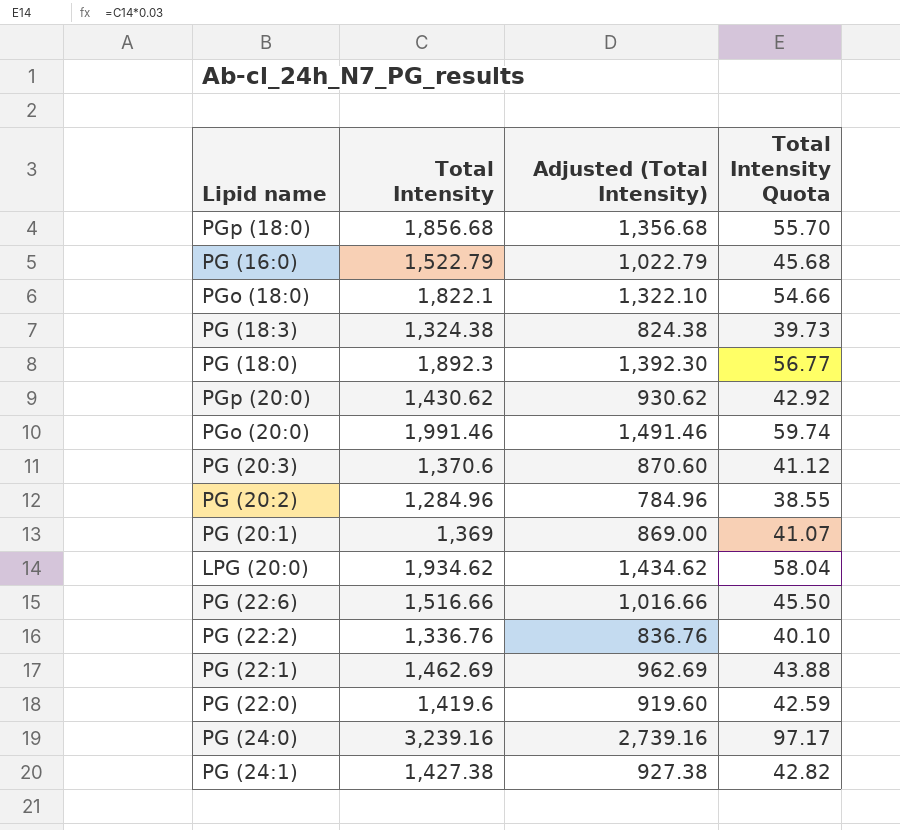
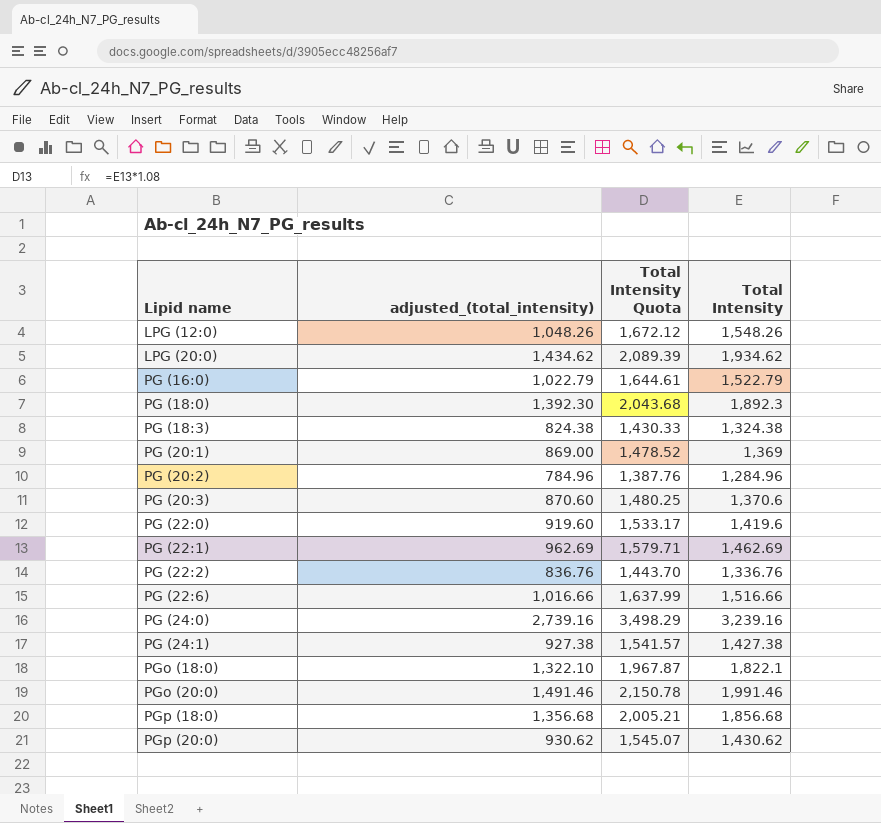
row order: none -> Lipid name ascending
column name: Adjusted (Total Intensity) -> adjusted_(total_intensity)
column Total Intensity Quota | formula: [Total Intensity] * 0.03 -> [Total Intensity] * 1.08
column Total Intensity | position: 2 -> 4
row LPG (12:0): none -> 1,048.26 | 1,672.12 | 1,548.26

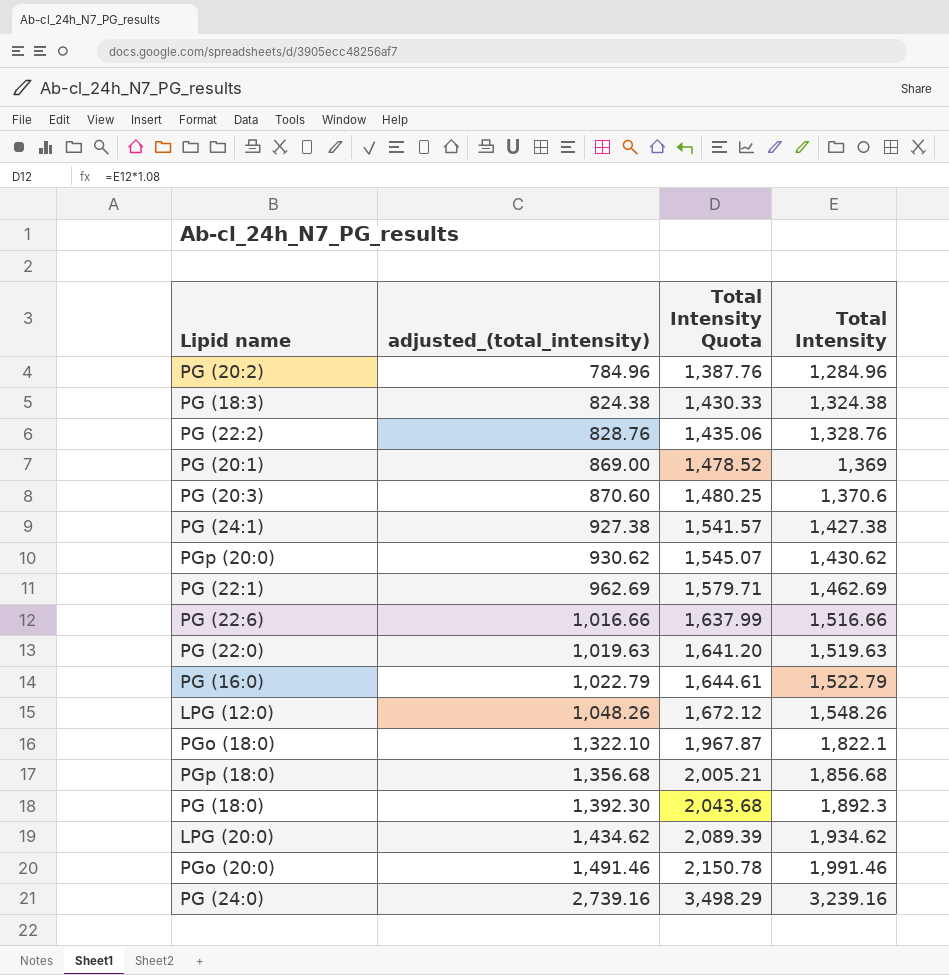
row order: Lipid name ascending -> adjusted_(total_intensity) ascending
PG (22:2) | adjusted_(total_intensity): 836.76 -> 828.76
PG (22:2) | Total Intensity Quota: 1,443.70 -> 1,435.06
PG (22:2) | Total Intensity: 1,336.76 -> 1,328.76
PG (22:0) | adjusted_(total_intensity): 919.60 -> 1,019.63
PG (22:0) | Total Intensity Quota: 1,533.17 -> 1,641.20
PG (22:0) | Total Intensity: 1,419.6 -> 1,519.63

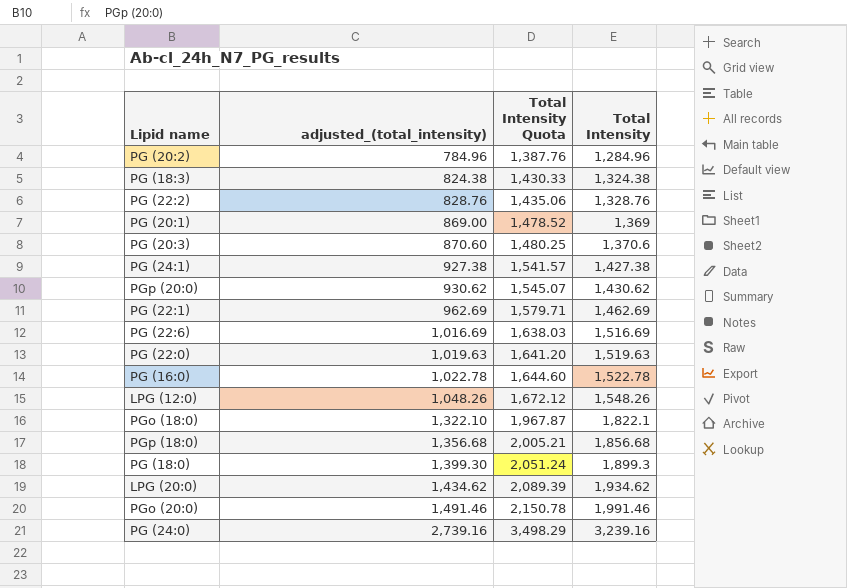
PG (22:6) | adjusted_(total_intensity): 1,016.66 -> 1,016.69
PG (22:6) | Total Intensity Quota: 1,637.99 -> 1,638.03
PG (22:6) | Total Intensity: 1,516.66 -> 1,516.69
PG (16:0) | adjusted_(total_intensity): 1,022.79 -> 1,022.78
PG (16:0) | Total Intensity Quota: 1,644.61 -> 1,644.60
PG (16:0) | Total Intensity: 1,522.79 -> 1,522.78
PG (18:0) | adjusted_(total_intensity): 1,392.30 -> 1,399.30
PG (18:0) | Total Intensity Quota: 2,043.68 -> 2,051.24
PG (18:0) | Total Intensity: 1,892.3 -> 1,899.3

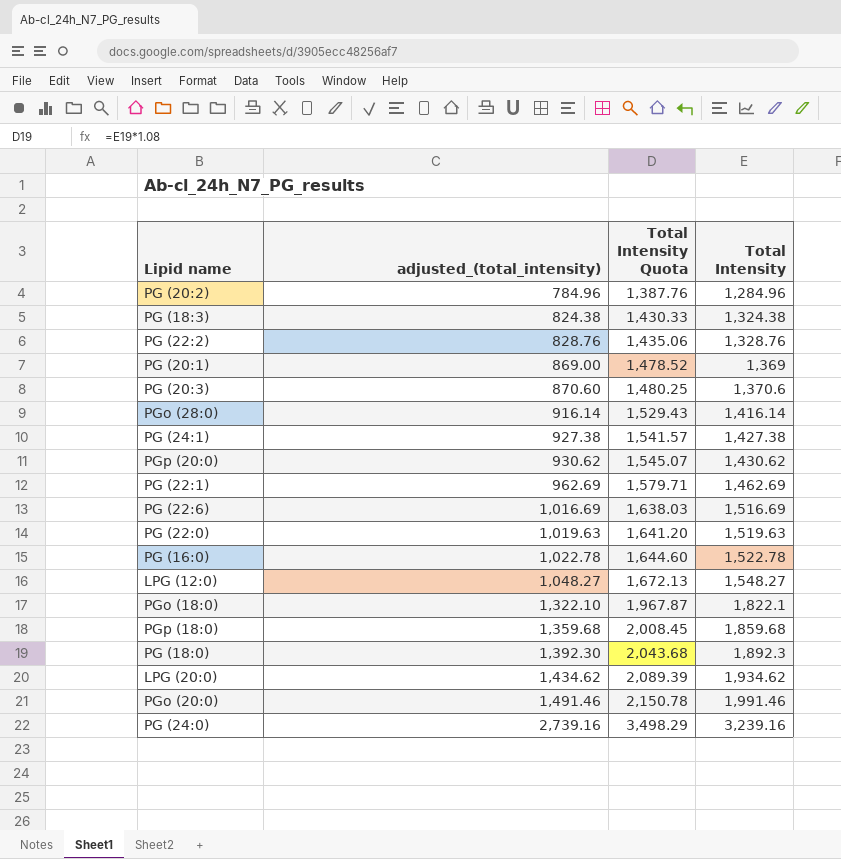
row PGo (28:0): none -> 916.14 | 1,529.43 | 1,416.14
LPG (12:0) | adjusted_(total_intensity): 1,048.26 -> 1,048.27
LPG (12:0) | Total Intensity Quota: 1,672.12 -> 1,672.13
LPG (12:0) | Total Intensity: 1,548.26 -> 1,548.27
PGp (18:0) | adjusted_(total_intensity): 1,356.68 -> 1,359.68
PGp (18:0) | Total Intensity Quota: 2,005.21 -> 2,008.45
PGp (18:0) | Total Intensity: 1,856.68 -> 1,859.68
PG (18:0) | adjusted_(total_intensity): 1,399.30 -> 1,392.30
PG (18:0) | Total Intensity Quota: 2,051.24 -> 2,043.68
PG (18:0) | Total Intensity: 1,899.3 -> 1,892.3

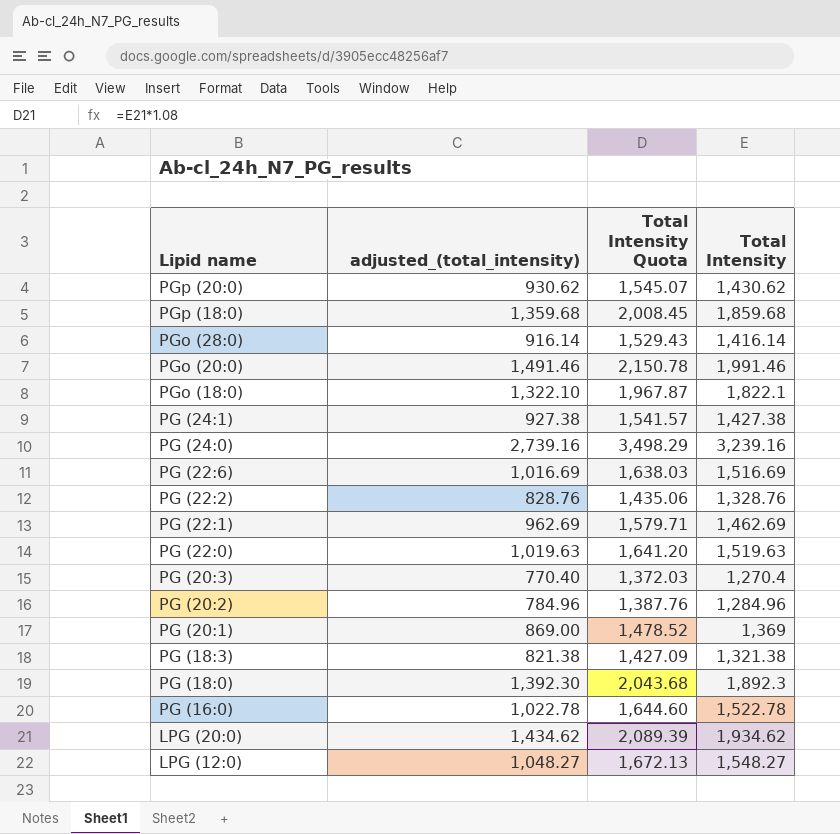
row order: adjusted_(total_intensity) ascending -> Lipid name descending
PG (20:3) | adjusted_(total_intensity): 870.60 -> 770.40
PG (20:3) | Total Intensity Quota: 1,480.25 -> 1,372.03
PG (20:3) | Total Intensity: 1,370.6 -> 1,270.4
PG (18:3) | adjusted_(total_intensity): 824.38 -> 821.38
PG (18:3) | Total Intensity Quota: 1,430.33 -> 1,427.09
PG (18:3) | Total Intensity: 1,324.38 -> 1,321.38

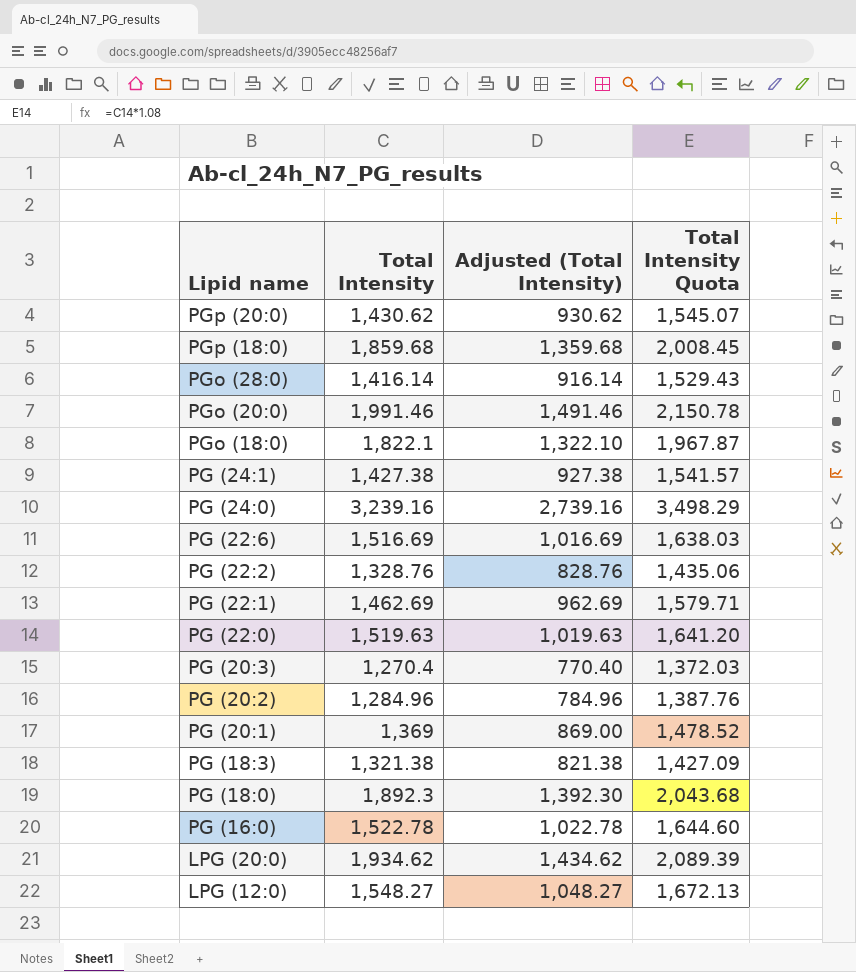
column Total Intensity | position: 4 -> 2
column name: adjusted_(total_intensity) -> Adjusted (Total Intensity)

